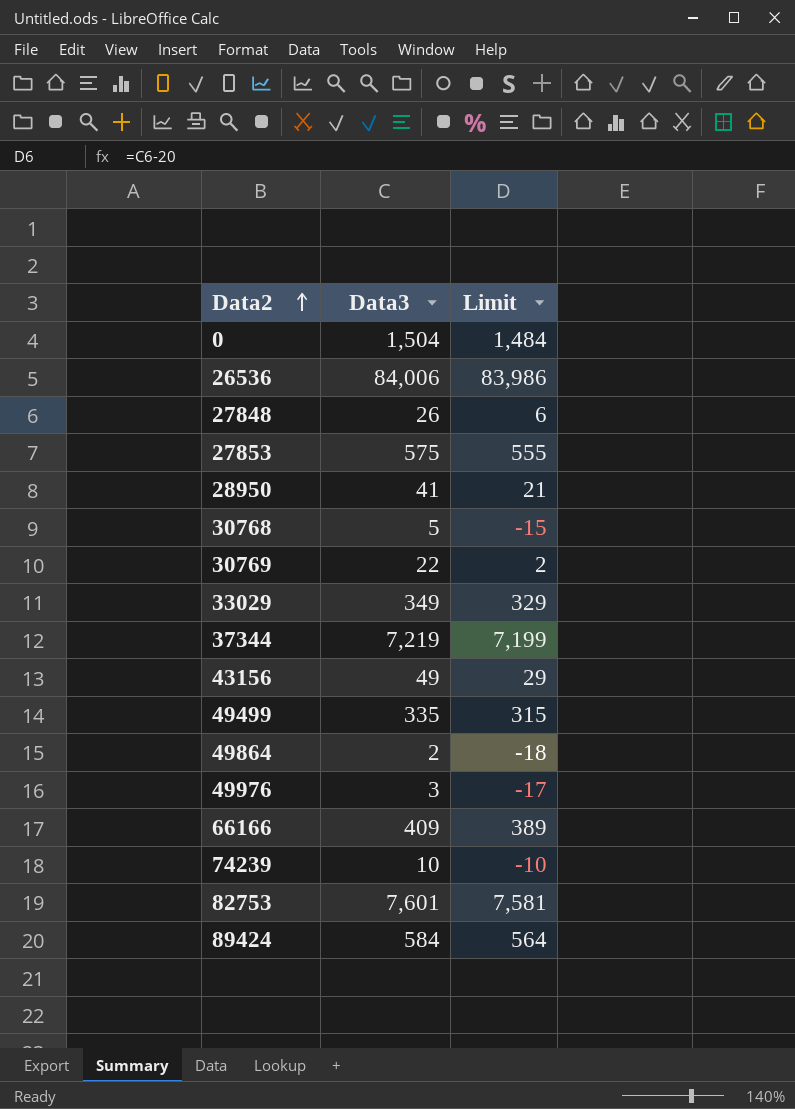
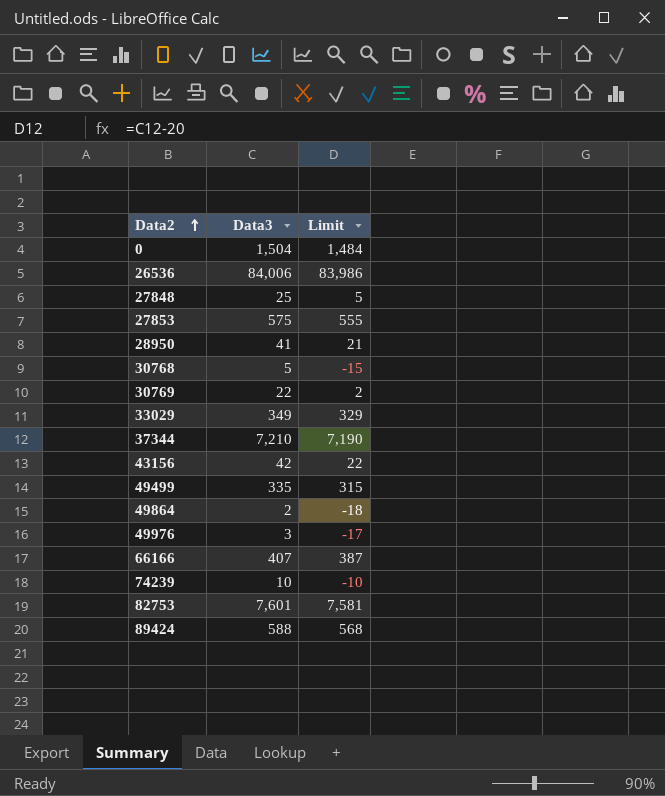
27848 | Data3: 26 -> 25
27848 | Limit: 6 -> 5
37344 | Data3: 7,219 -> 7,210
37344 | Limit: 7,199 -> 7,190
43156 | Data3: 49 -> 42
43156 | Limit: 29 -> 22
66166 | Data3: 409 -> 407
66166 | Limit: 389 -> 387
89424 | Data3: 584 -> 588
89424 | Limit: 564 -> 568

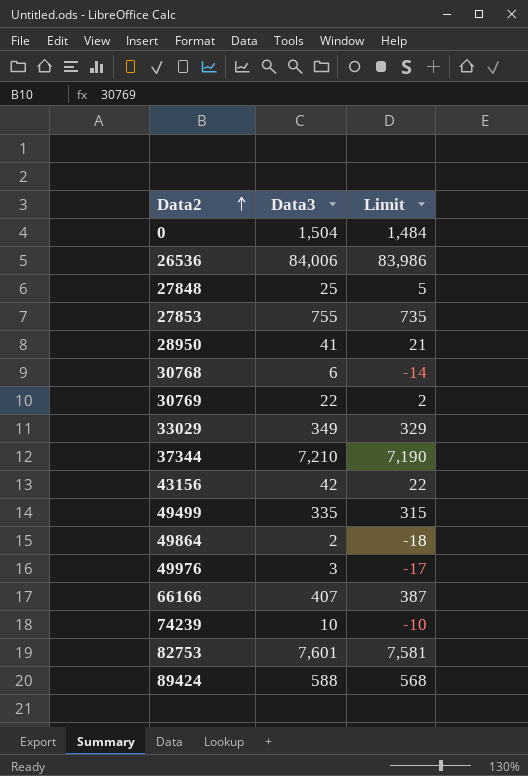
27853 | Data3: 575 -> 755
27853 | Limit: 555 -> 735
30768 | Data3: 5 -> 6
30768 | Limit: -15 -> -14

